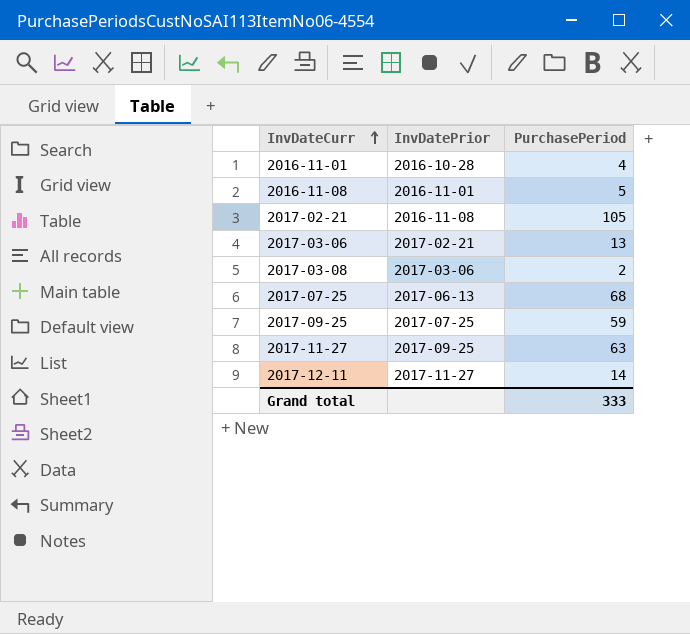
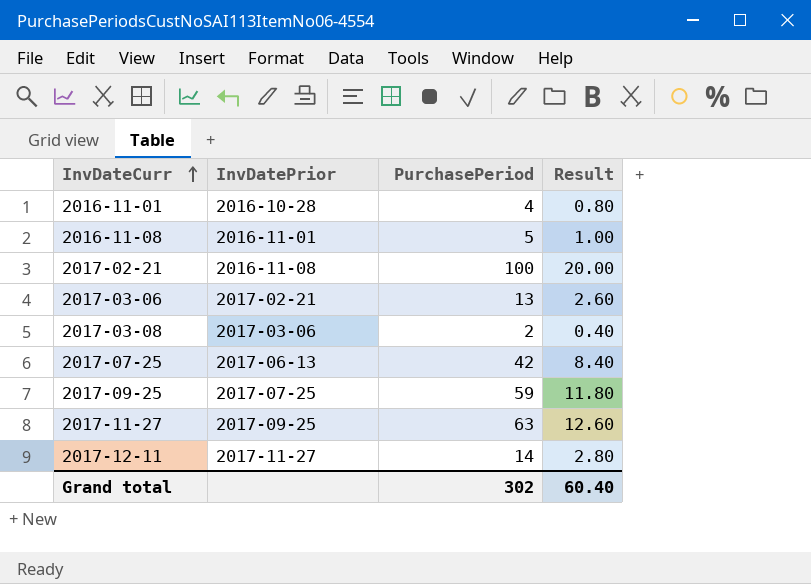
column Result | formula: none -> [PurchasePeriod] * 0.2
2017-02-21 | PurchasePeriod: 105 -> 100
2017-07-25 | PurchasePeriod: 68 -> 42
Grand total | PurchasePeriod: 333 -> 302

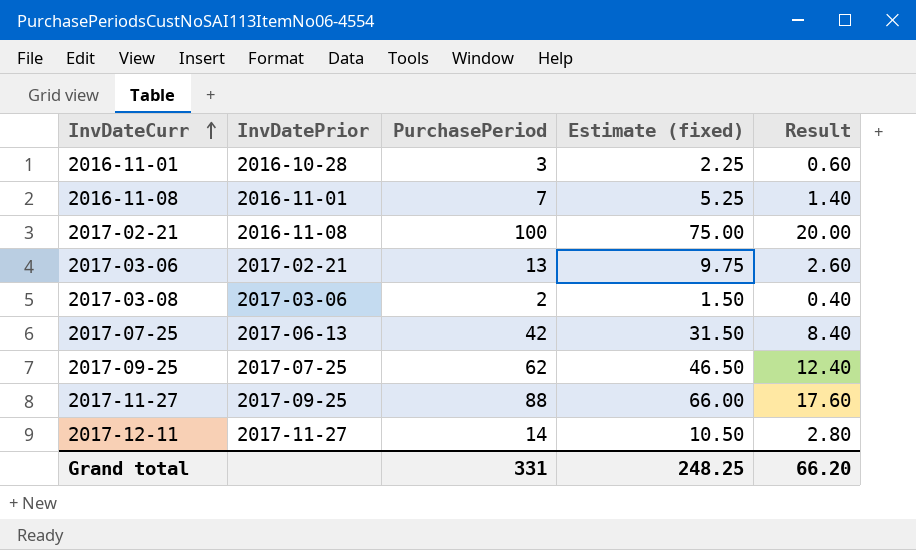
column Estimate (fixed) | formula: none -> [PurchasePeriod] * 0.75
2016-11-01 | PurchasePeriod: 4 -> 3
2016-11-01 | Result: 0.80 -> 0.60
2016-11-08 | PurchasePeriod: 5 -> 7
2016-11-08 | Result: 1.00 -> 1.40
2017-09-25 | PurchasePeriod: 59 -> 62
2017-09-25 | Result: 11.80 -> 12.40
2017-11-27 | PurchasePeriod: 63 -> 88
2017-11-27 | Result: 12.60 -> 17.60
Grand total | PurchasePeriod: 302 -> 331
Grand total | Result: 60.40 -> 66.20

